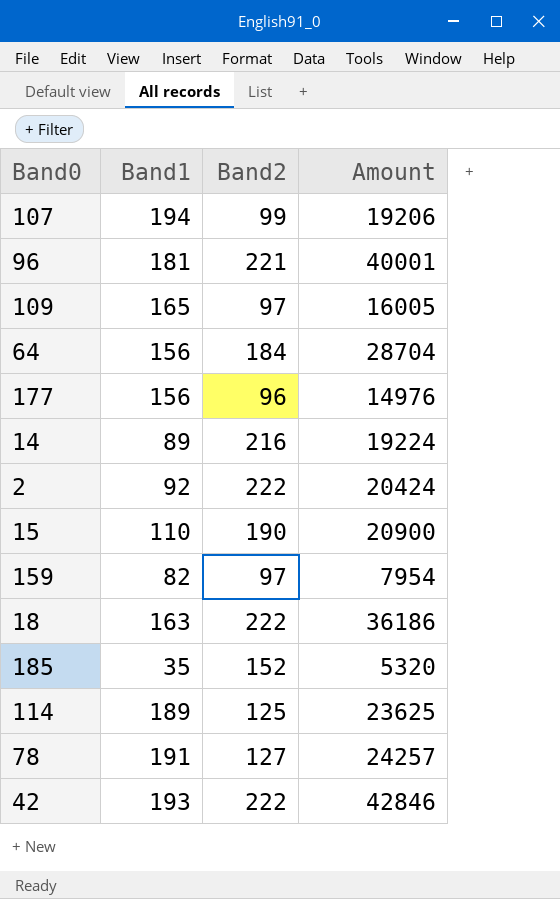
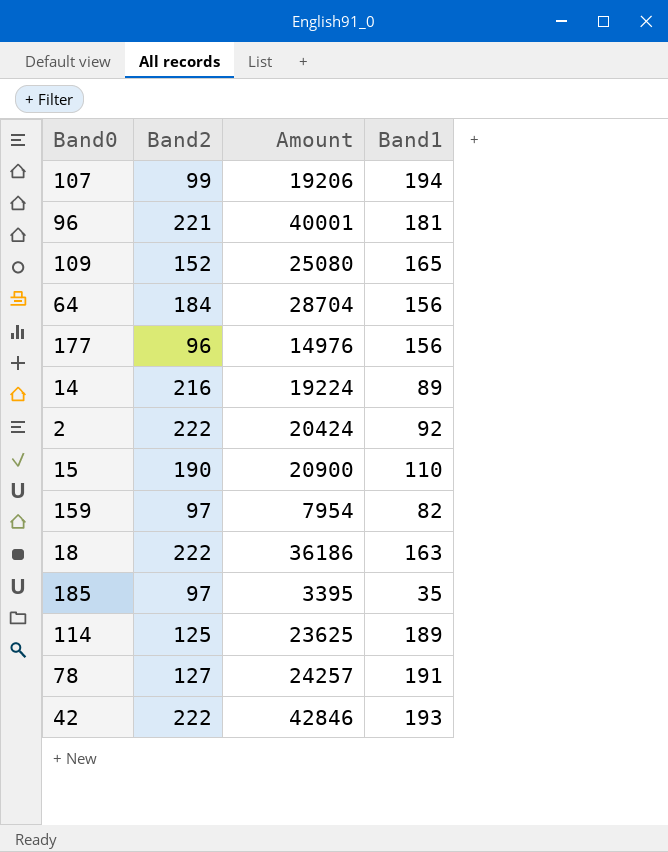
column Band1 | position: 2 -> 4
109 | Band2: 97 -> 152
109 | Amount: 16005 -> 25080
185 | Band2: 152 -> 97
185 | Amount: 5320 -> 3395

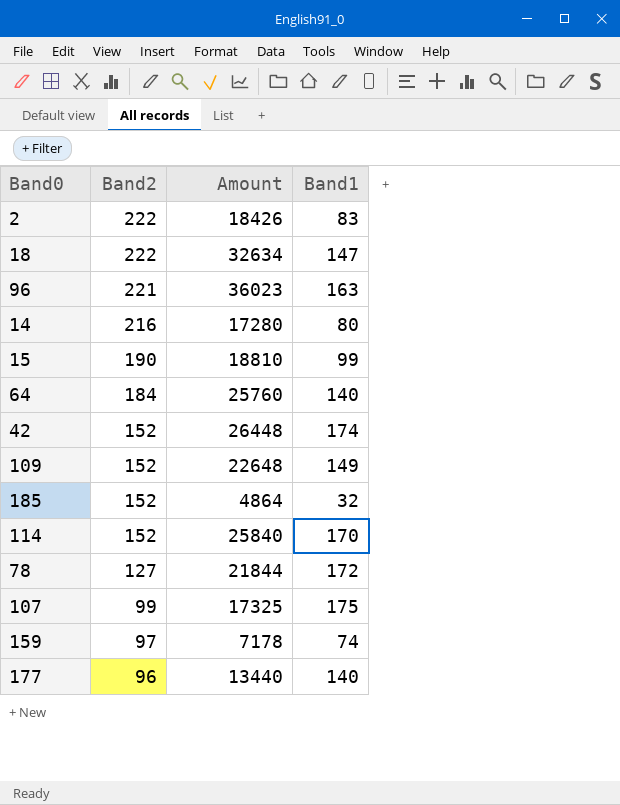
row order: none -> Band2 descending
2 | Amount: 20424 -> 18426
2 | Band1: 92 -> 83
18 | Amount: 36186 -> 32634
18 | Band1: 163 -> 147
96 | Amount: 40001 -> 36023
96 | Band1: 181 -> 163
14 | Amount: 19224 -> 17280
14 | Band1: 89 -> 80
15 | Amount: 20900 -> 18810
15 | Band1: 110 -> 99
64 | Amount: 28704 -> 25760
64 | Band1: 156 -> 140
42 | Band2: 222 -> 152
42 | Amount: 42846 -> 26448
42 | Band1: 193 -> 174
109 | Amount: 25080 -> 22648
109 | Band1: 165 -> 149
185 | Band2: 97 -> 152
185 | Amount: 3395 -> 4864
185 | Band1: 35 -> 32
114 | Band2: 125 -> 152
114 | Amount: 23625 -> 25840
114 | Band1: 189 -> 170
78 | Amount: 24257 -> 21844
78 | Band1: 191 -> 172
107 | Amount: 19206 -> 17325
107 | Band1: 194 -> 175
159 | Amount: 7954 -> 7178
159 | Band1: 82 -> 74
177 | Amount: 14976 -> 13440
177 | Band1: 156 -> 140

